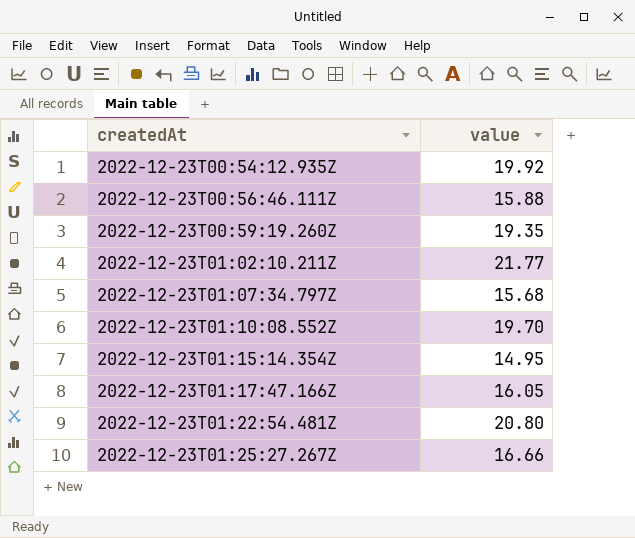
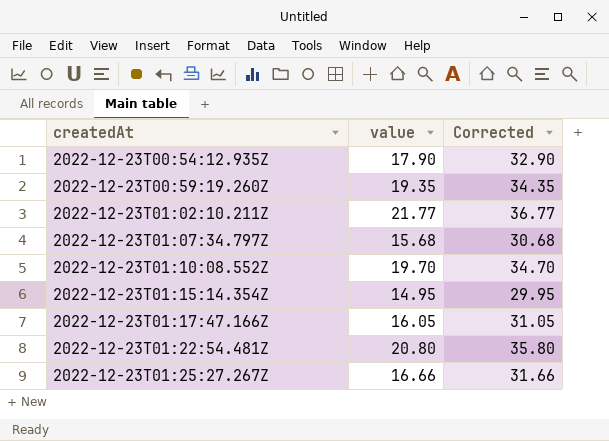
column Corrected | formula: none -> [value] + 15
row 2022-12-23T00:56:46.111Z: 15.88 -> none
2022-12-23T00:54:12.935Z | value: 19.92 -> 17.90

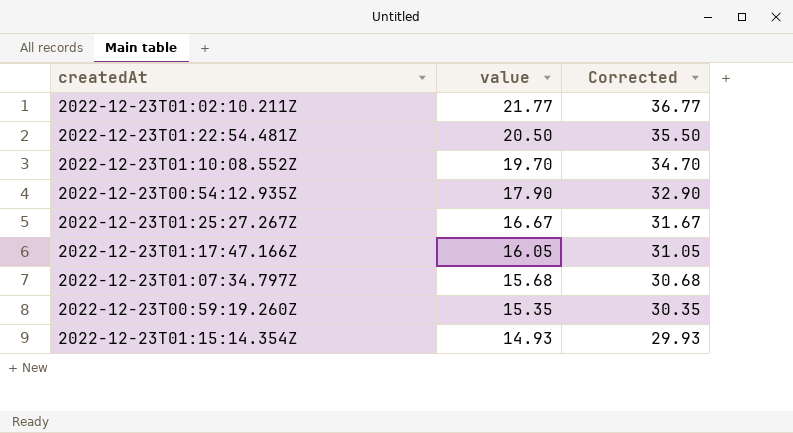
row order: createdAt ascending -> value descending
2022-12-23T01:22:54.481Z | value: 20.80 -> 20.50
2022-12-23T01:22:54.481Z | Corrected: 35.80 -> 35.50
2022-12-23T01:25:27.267Z | value: 16.66 -> 16.67
2022-12-23T01:25:27.267Z | Corrected: 31.66 -> 31.67
2022-12-23T00:59:19.260Z | value: 19.35 -> 15.35
2022-12-23T00:59:19.260Z | Corrected: 34.35 -> 30.35
2022-12-23T01:15:14.354Z | value: 14.95 -> 14.93
2022-12-23T01:15:14.354Z | Corrected: 29.95 -> 29.93

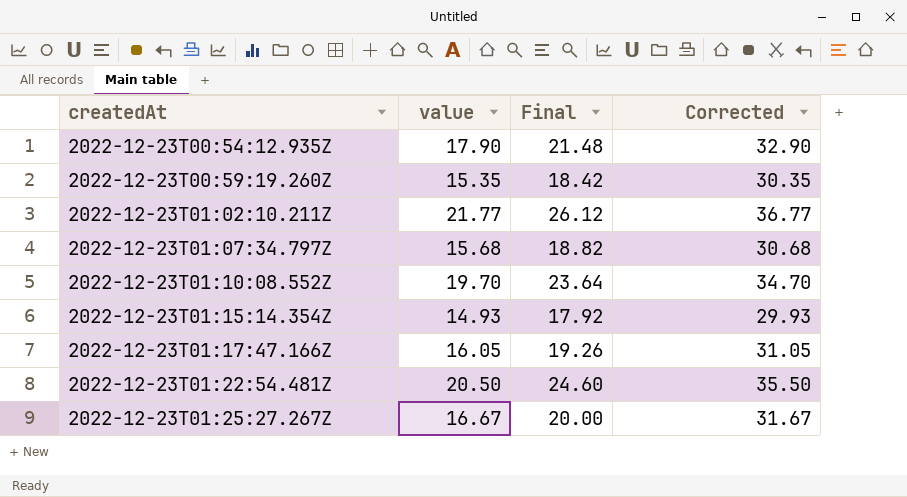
row order: value descending -> createdAt ascending
column Final | formula: none -> [value] * 1.2

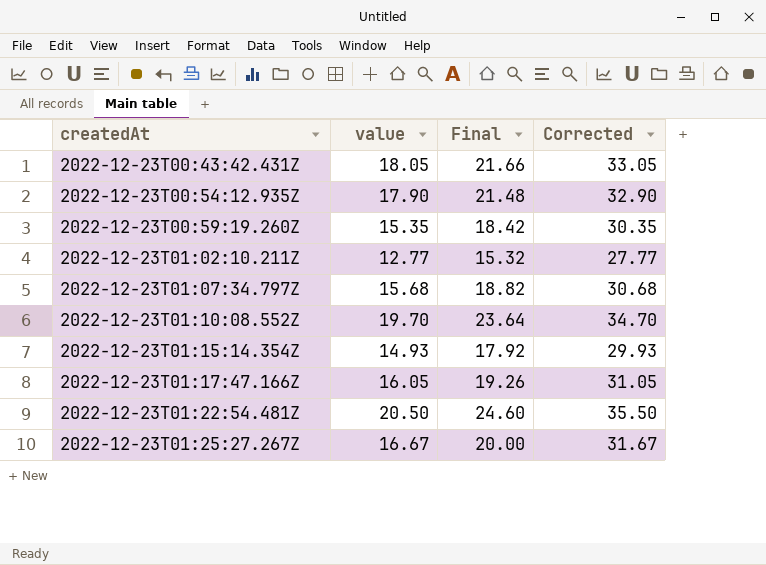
row 2022-12-23T00:43:42.431Z: none -> 18.05 | 21.66 | 33.05
2022-12-23T01:02:10.211Z | value: 21.77 -> 12.77
2022-12-23T01:02:10.211Z | Final: 26.12 -> 15.32
2022-12-23T01:02:10.211Z | Corrected: 36.77 -> 27.77

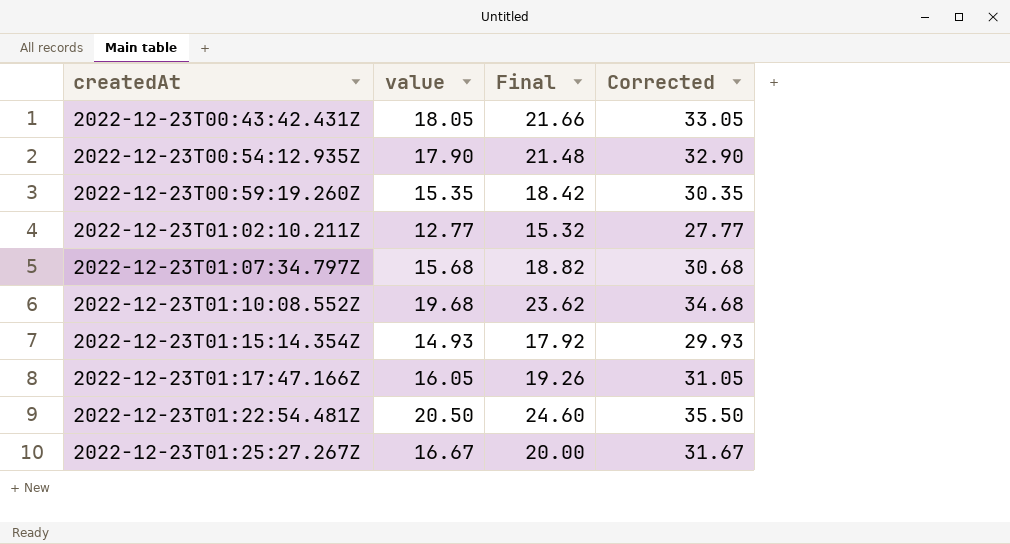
2022-12-23T01:10:08.552Z | value: 19.70 -> 19.68
2022-12-23T01:10:08.552Z | Final: 23.64 -> 23.62
2022-12-23T01:10:08.552Z | Corrected: 34.70 -> 34.68

